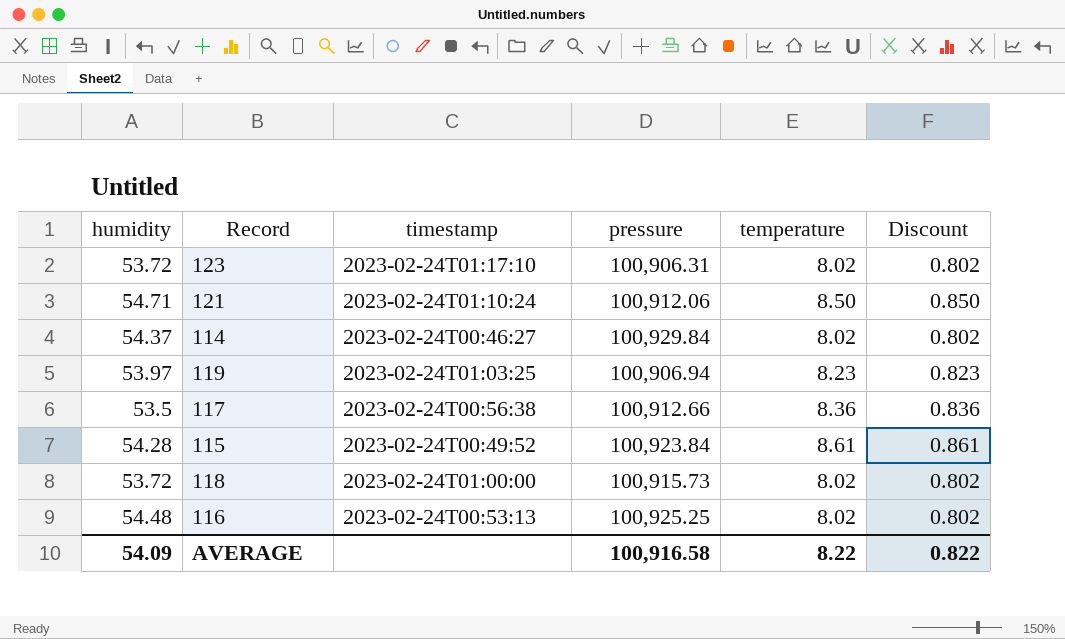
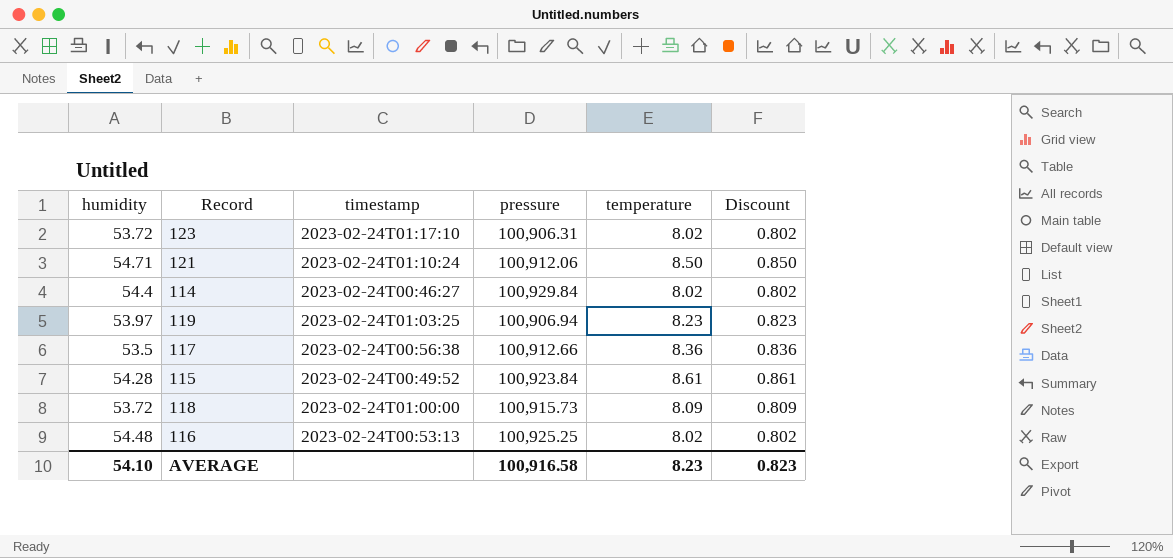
114 | humidity: 54.37 -> 54.4
118 | temperature: 8.02 -> 8.09
118 | Discount: 0.802 -> 0.809
AVERAGE | humidity: 54.09 -> 54.10
AVERAGE | temperature: 8.22 -> 8.23
AVERAGE | Discount: 0.822 -> 0.823

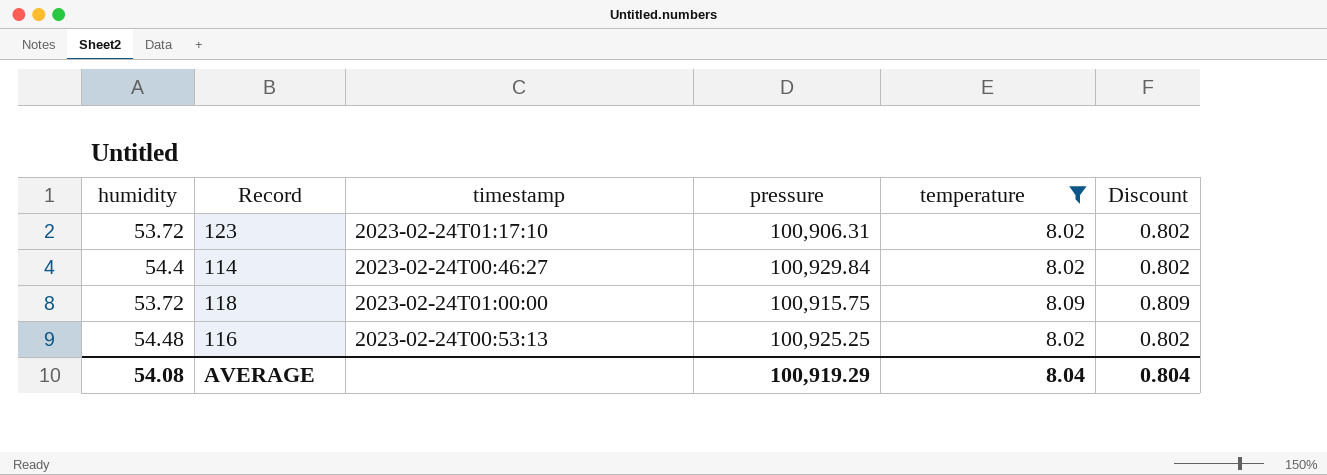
filter: none -> temperature <= 8.09
118 | pressure: 100,915.73 -> 100,915.75
AVERAGE | humidity: 54.10 -> 54.08
AVERAGE | pressure: 100,916.58 -> 100,919.29
AVERAGE | temperature: 8.23 -> 8.04
AVERAGE | Discount: 0.823 -> 0.804

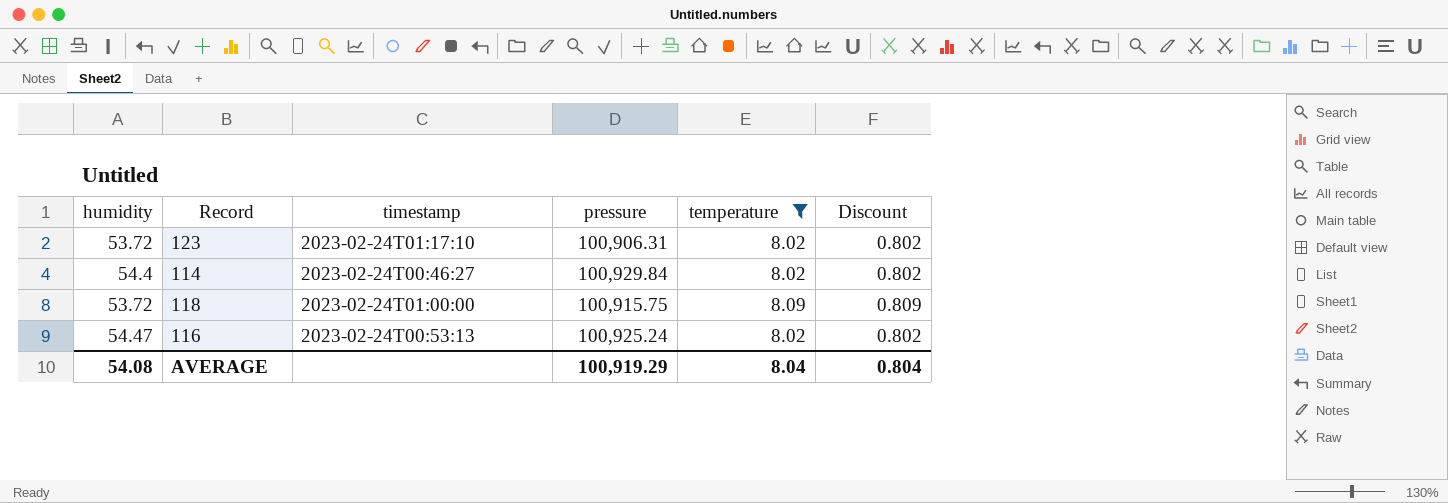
116 | humidity: 54.48 -> 54.47
116 | pressure: 100,925.25 -> 100,925.24

